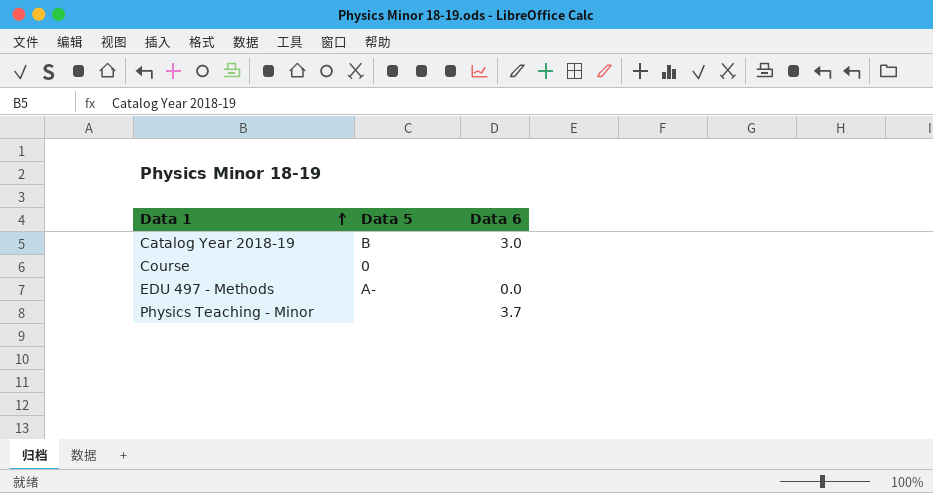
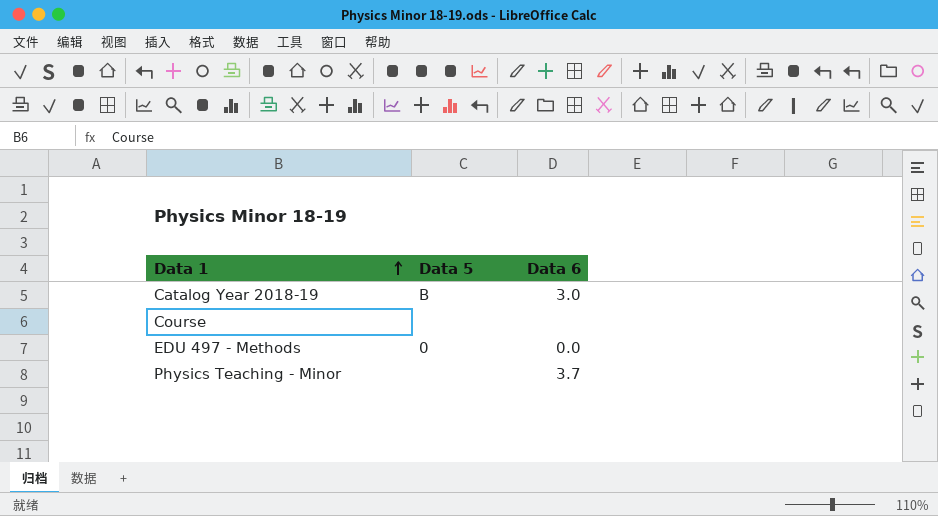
Course | Data 5: 0 -> none
EDU 497 - Methods | Data 5: A- -> 0

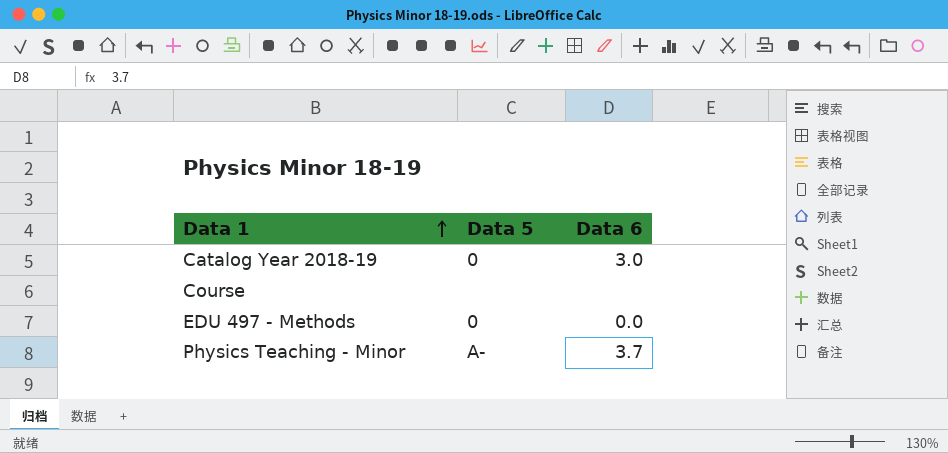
Catalog Year 2018-19 | Data 5: B -> 0
Physics Teaching - Minor | Data 5: none -> A-

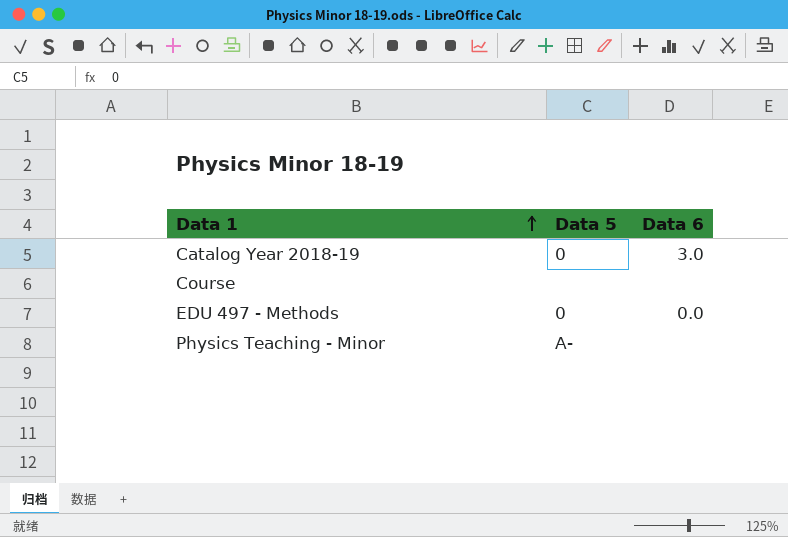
Physics Teaching - Minor | Data 6: 3.7 -> none

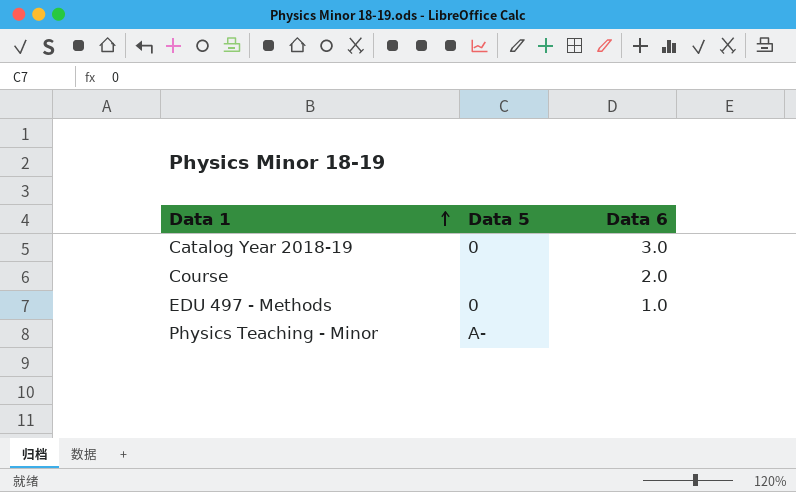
Course | Data 6: none -> 2.0
EDU 497 - Methods | Data 6: 0.0 -> 1.0

